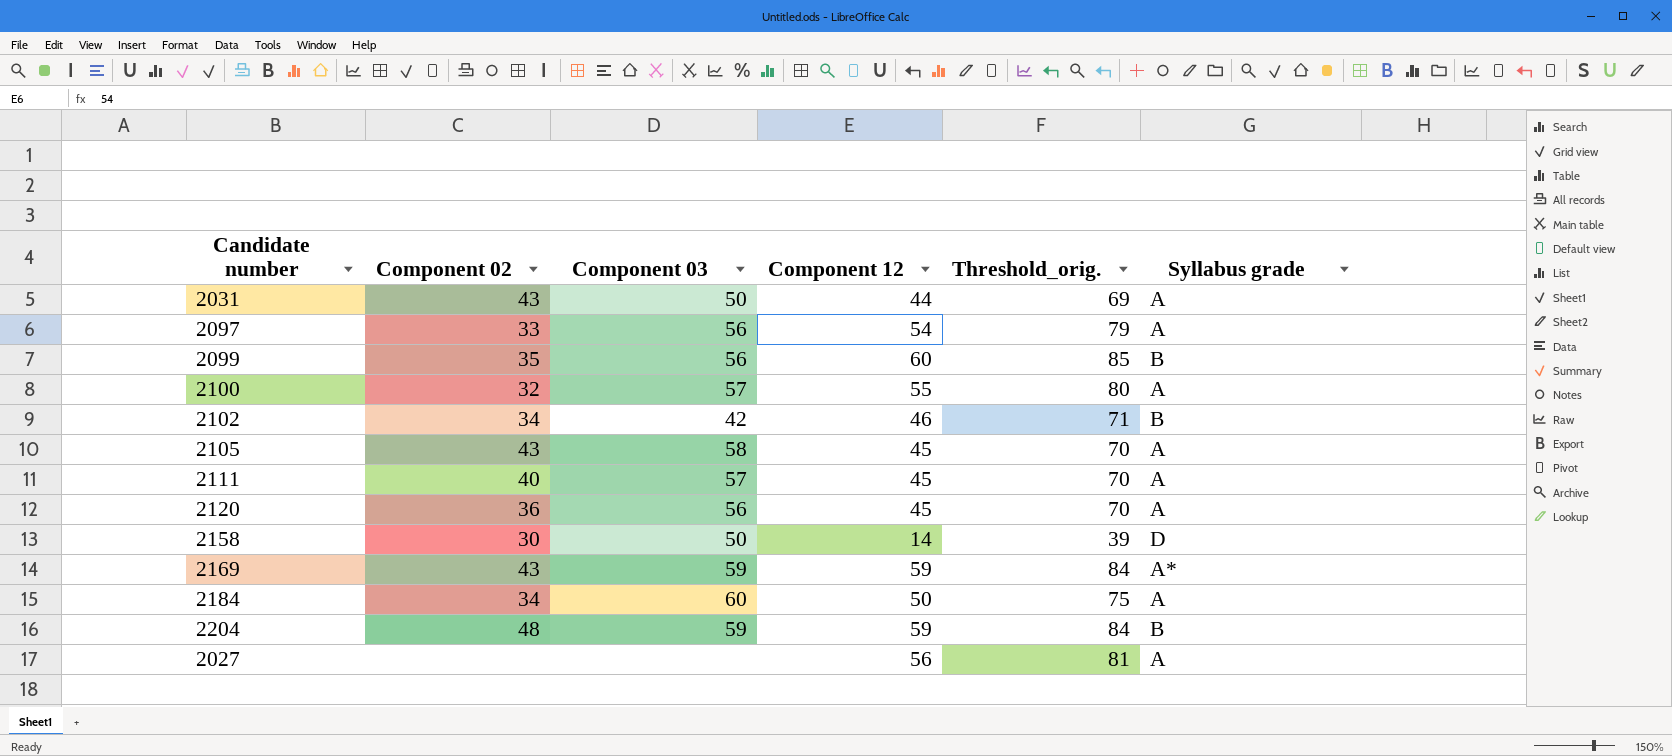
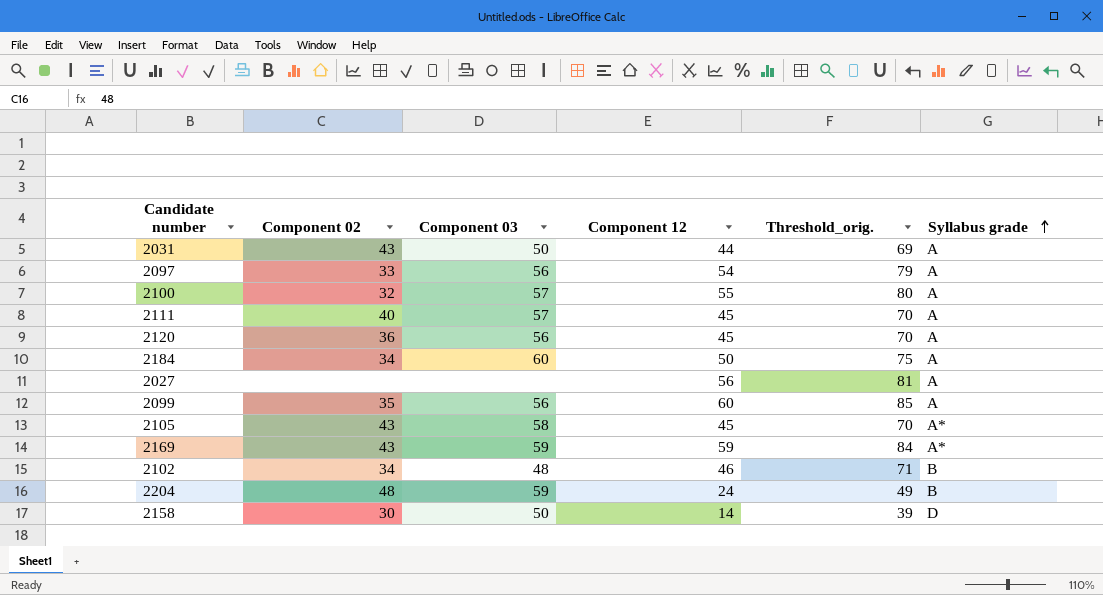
row order: none -> Syllabus grade ascending
2099 | Syllabus grade: B -> A
2105 | Syllabus grade: A -> A*
2102 | Component 03: 42 -> 48
2204 | Component 12: 59 -> 24
2204 | Threshold_orig.: 84 -> 49

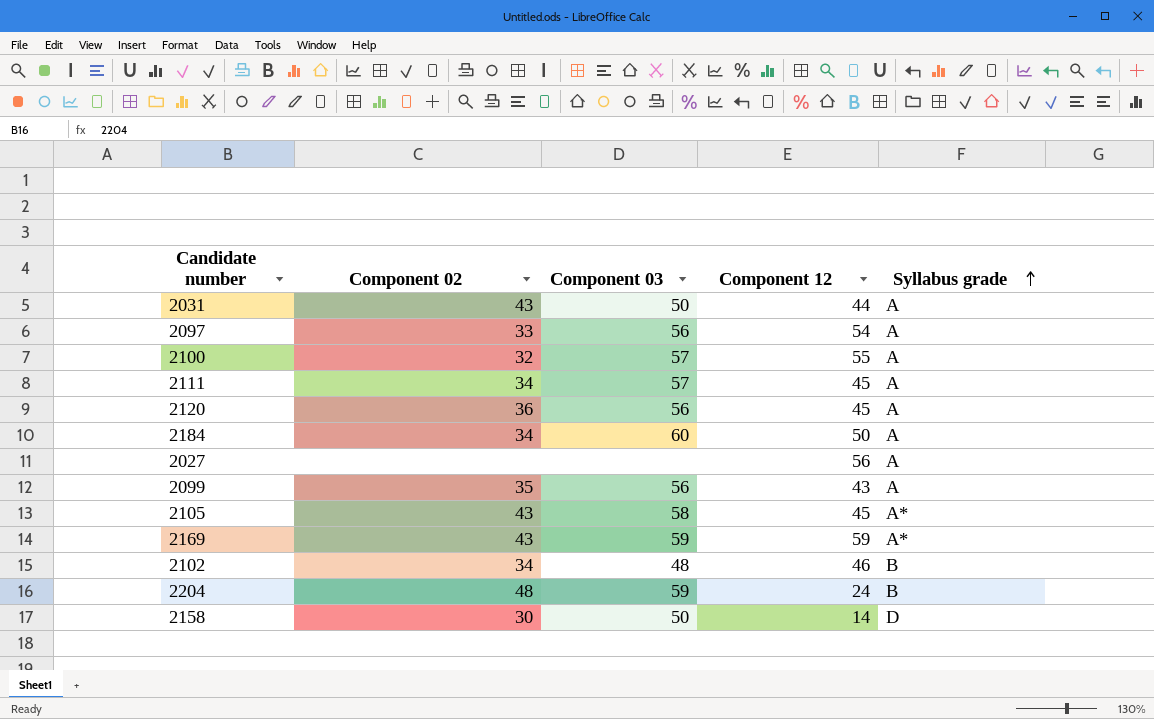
column Threshold_orig. | formula: [Component 12] + 25 -> none
2111 | Component 02: 40 -> 34
2099 | Component 12: 60 -> 43

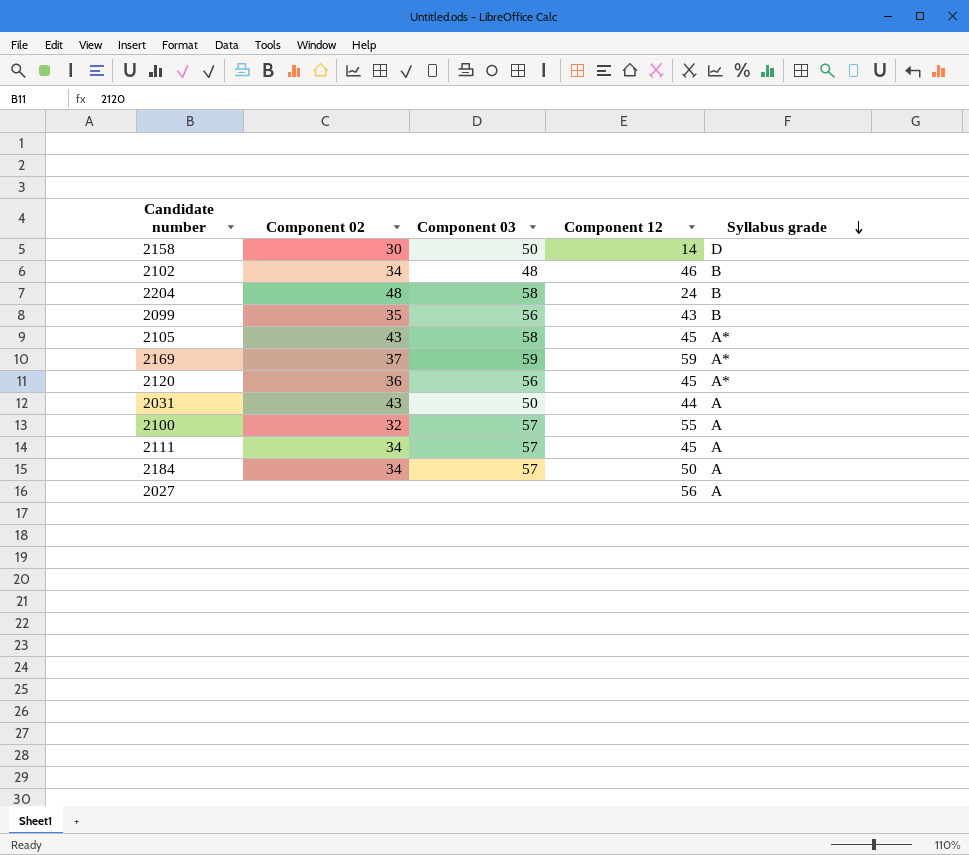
row order: Syllabus grade ascending -> Syllabus grade descending
row 2097: 33 | 56 | 54 | A -> none
2204 | Component 03: 59 -> 58
2099 | Syllabus grade: A -> B
2169 | Component 02: 43 -> 37
2120 | Syllabus grade: A -> A*
2184 | Component 03: 60 -> 57

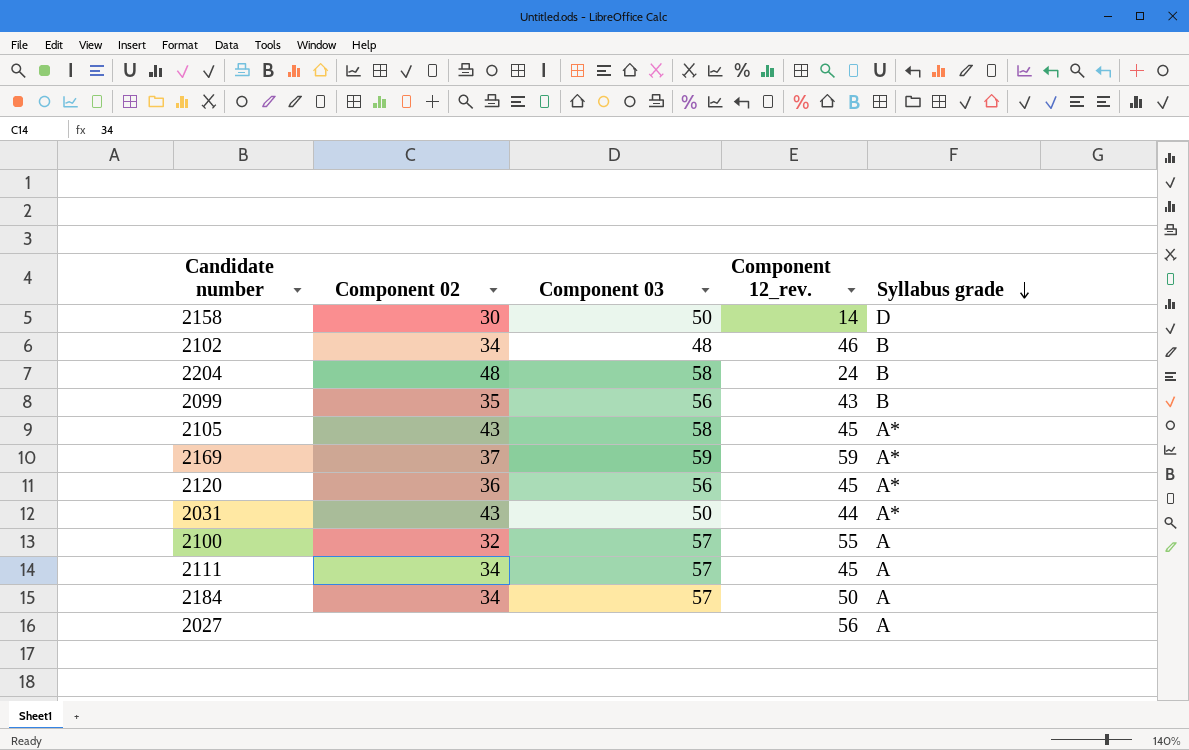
column name: Component 12 -> Component 12_rev.
2031 | Syllabus grade: A -> A*

